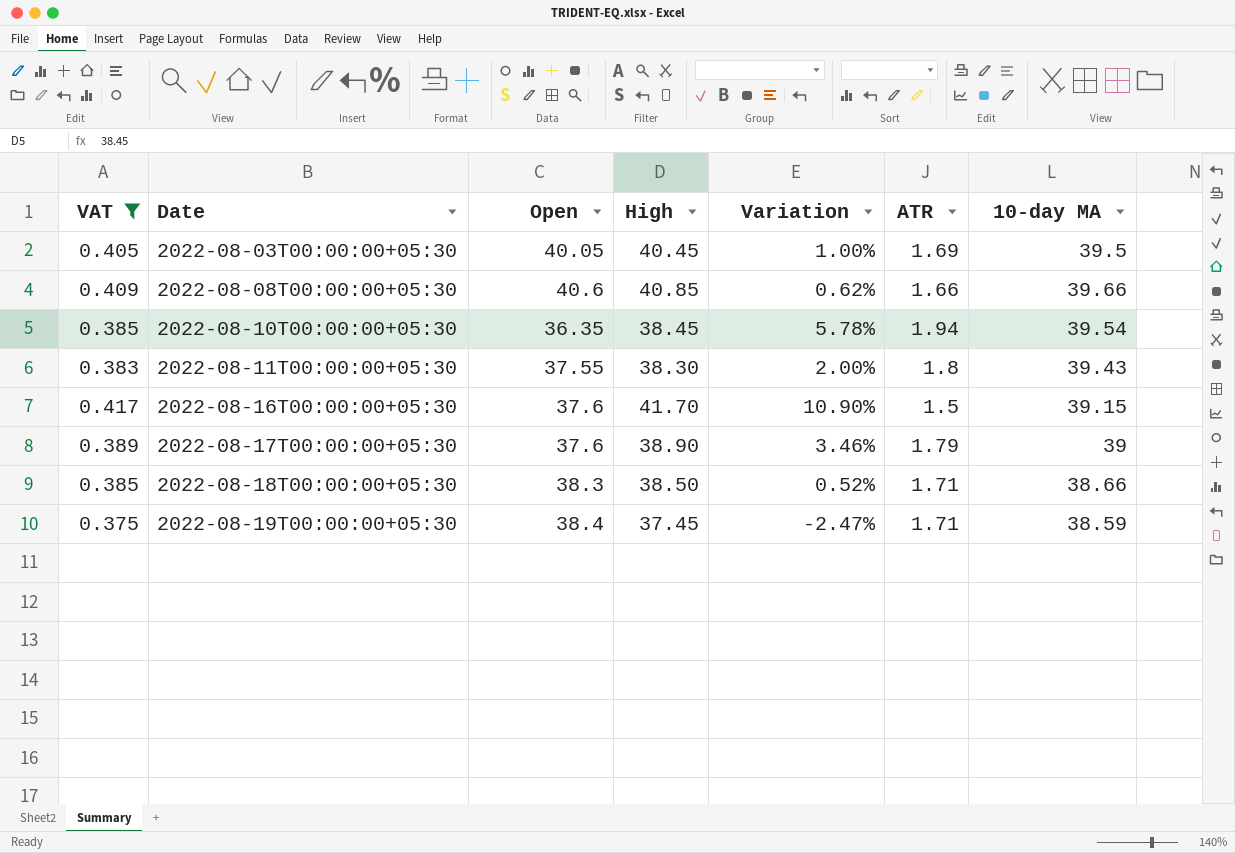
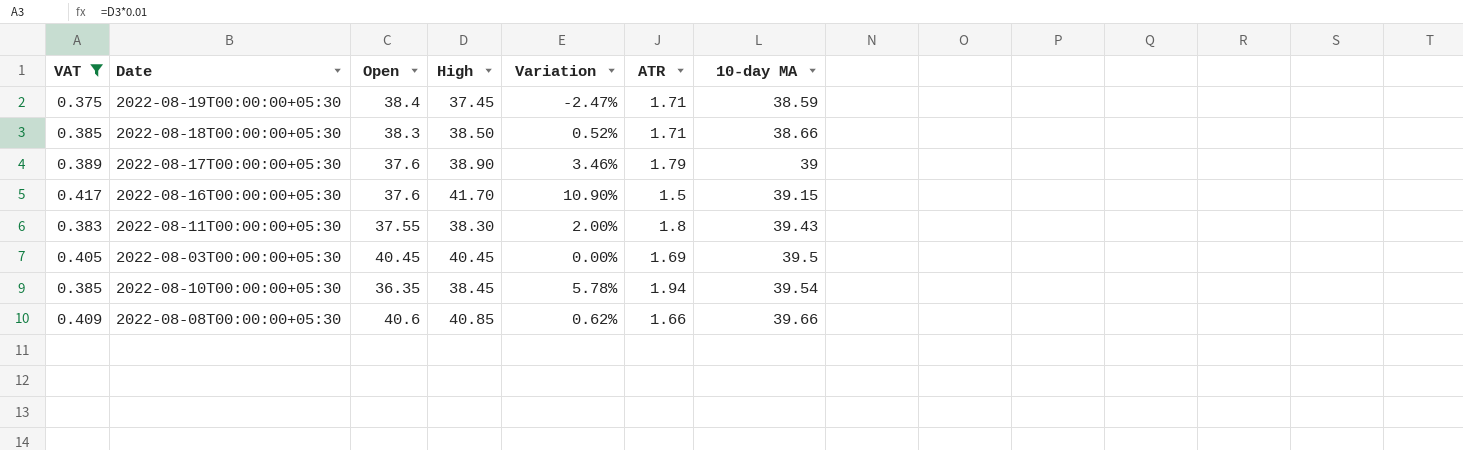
row order: Date ascending -> 10-day MA ascending
2022-08-03T00:00:00+05:30 | Open: 40.05 -> 40.45
2022-08-03T00:00:00+05:30 | Variation: 1.00% -> 0.00%

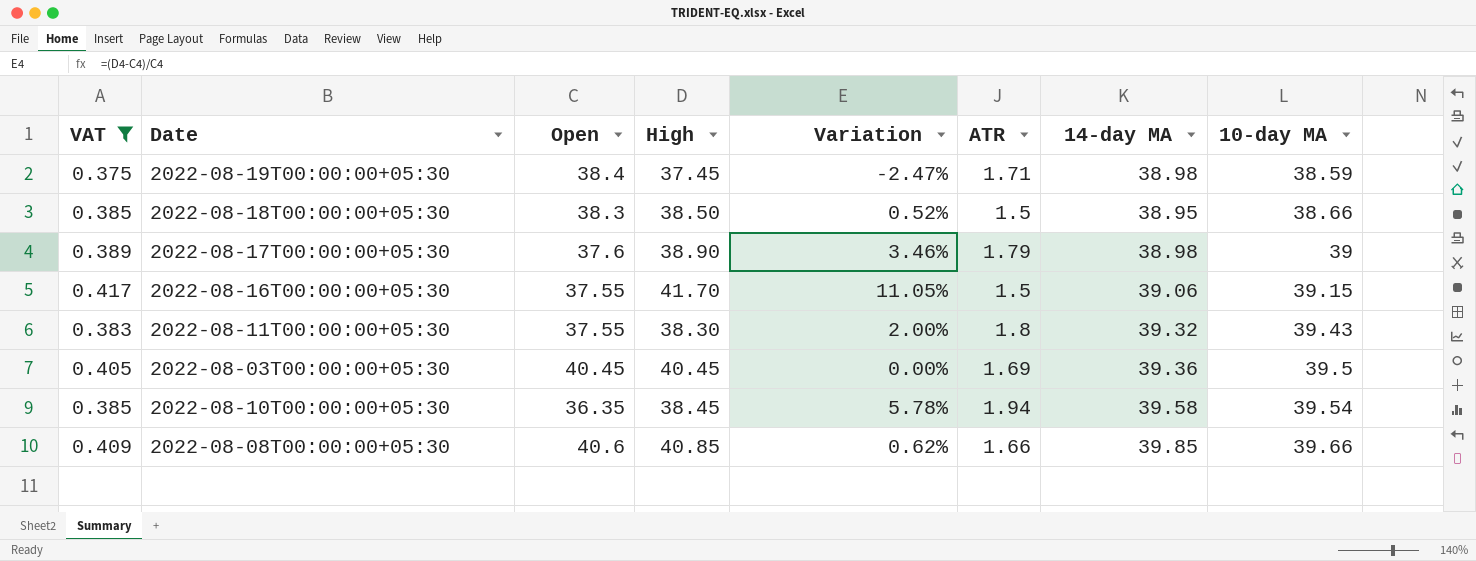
column 14-day MA | position: none -> 7
2022-08-18T00:00:00+05:30 | ATR: 1.71 -> 1.5
2022-08-16T00:00:00+05:30 | Open: 37.6 -> 37.55
2022-08-16T00:00:00+05:30 | Variation: 10.90% -> 11.05%

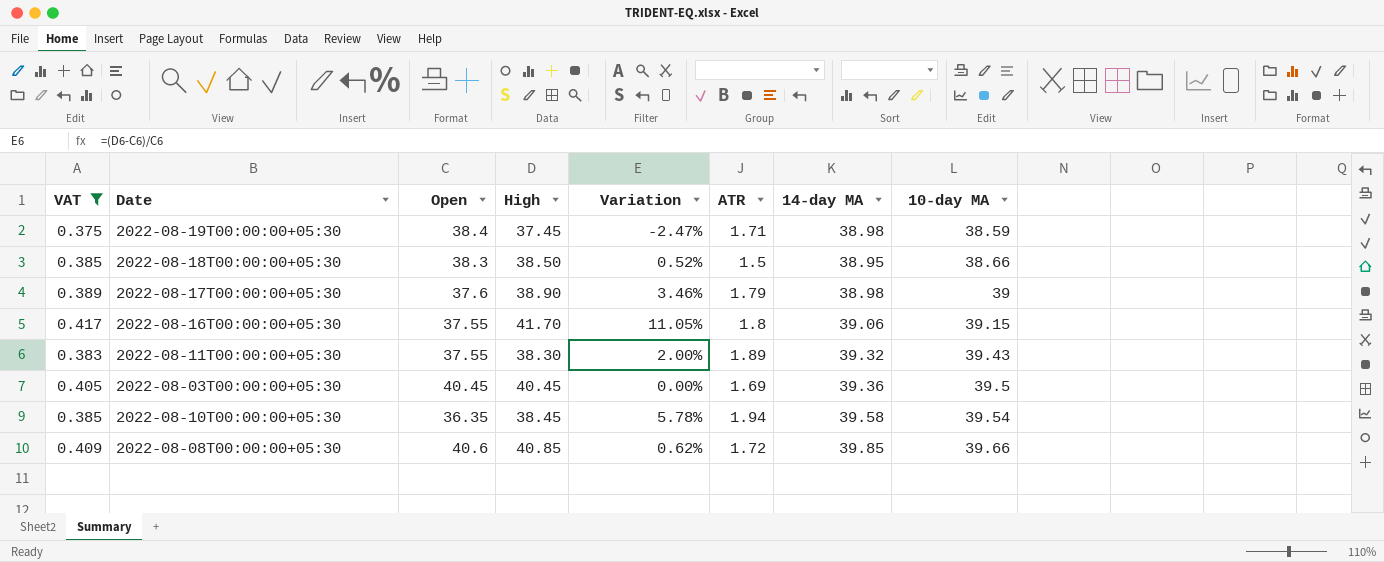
2022-08-16T00:00:00+05:30 | ATR: 1.5 -> 1.8
2022-08-11T00:00:00+05:30 | ATR: 1.8 -> 1.89
2022-08-08T00:00:00+05:30 | ATR: 1.66 -> 1.72

